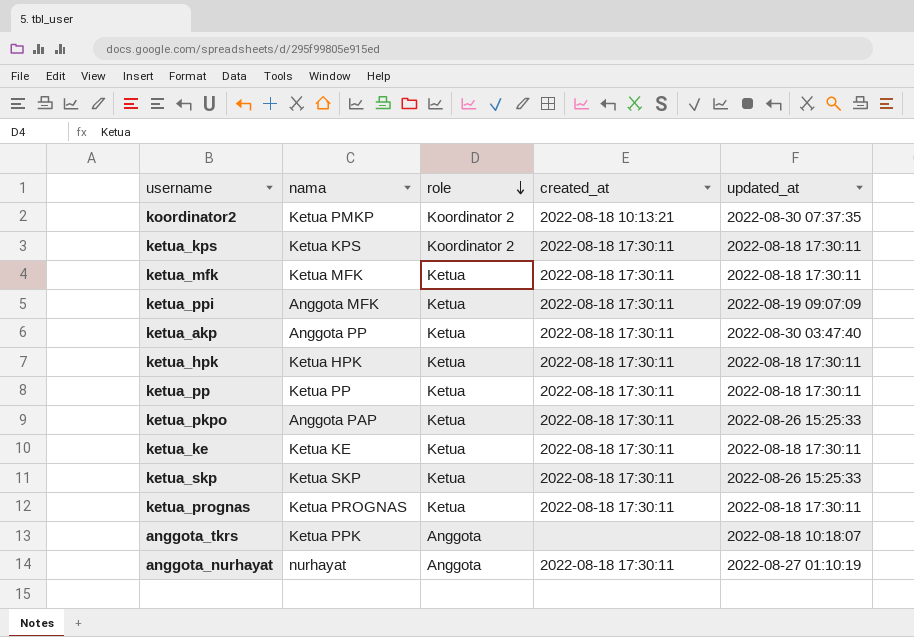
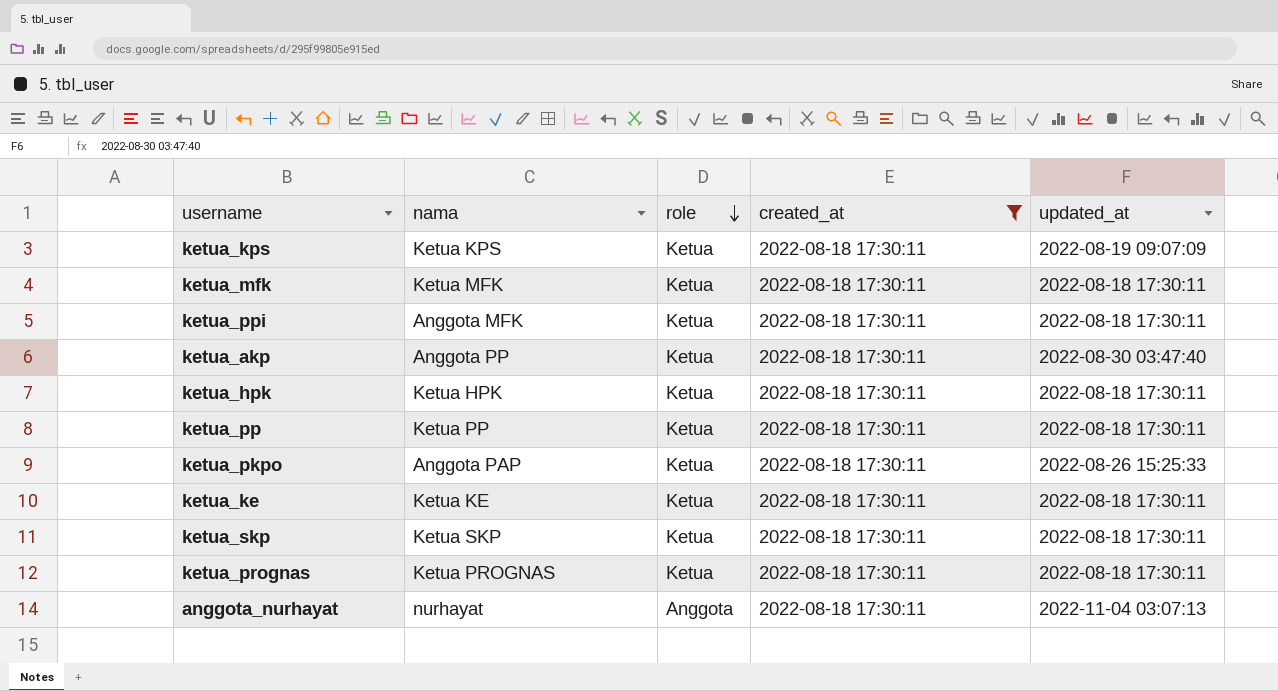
filter: none -> created_at = 2022-08-18 17:30:11
ketua_kps | role: Koordinator 2 -> Ketua
ketua_kps | updated_at: 2022-08-18 17:30:11 -> 2022-08-19 09:07:09
ketua_ppi | updated_at: 2022-08-19 09:07:09 -> 2022-08-18 17:30:11
ketua_skp | updated_at: 2022-08-26 15:25:33 -> 2022-08-18 17:30:11
anggota_nurhayat | updated_at: 2022-08-27 01:10:19 -> 2022-11-04 03:07:13

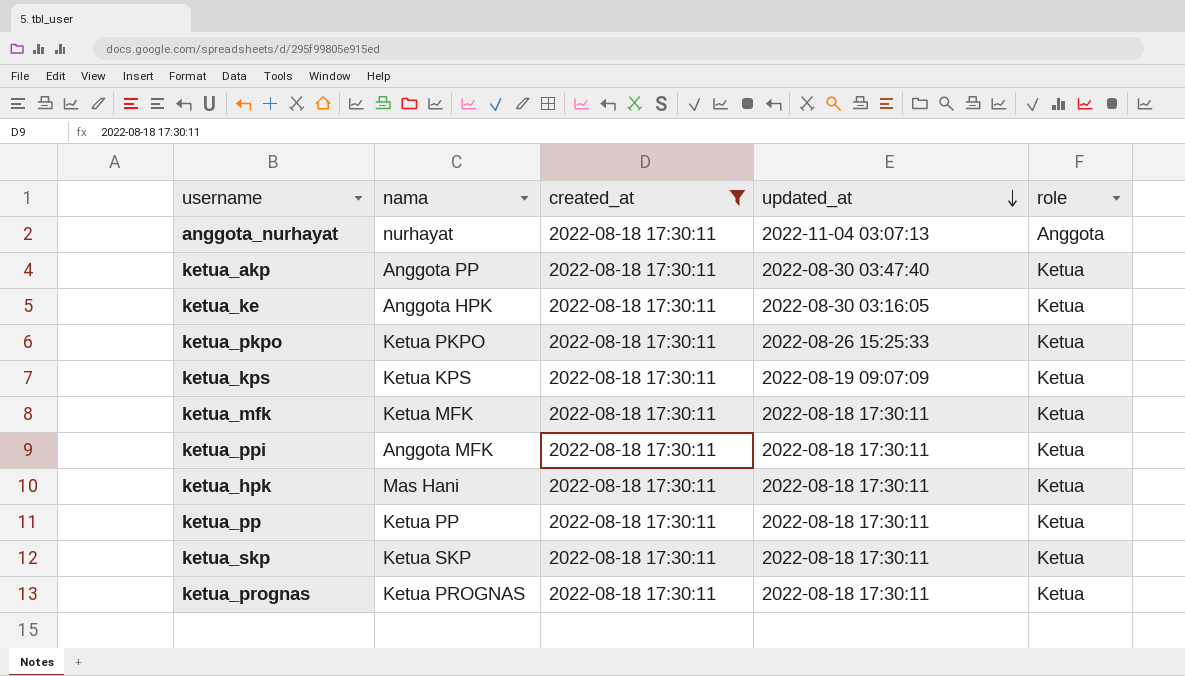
row order: role descending -> updated_at descending
column role | position: 3 -> 5
ketua_ke | nama: Ketua KE -> Anggota HPK
ketua_ke | updated_at: 2022-08-18 17:30:11 -> 2022-08-30 03:16:05
ketua_pkpo | nama: Anggota PAP -> Ketua PKPO
ketua_hpk | nama: Ketua HPK -> Mas Hani

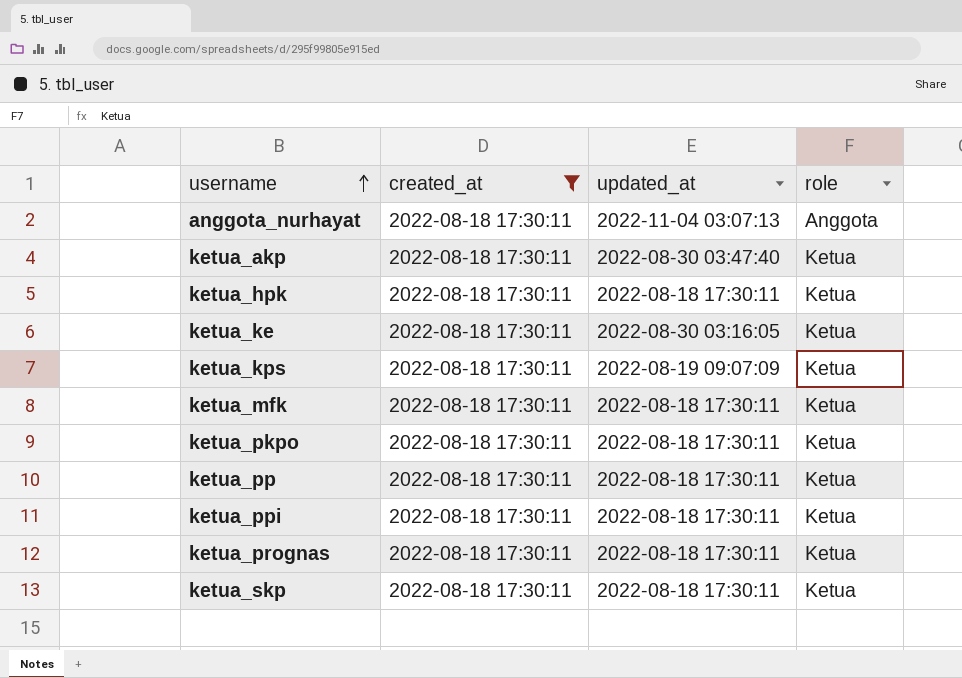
row order: updated_at descending -> username ascending
column nama | position: 2 -> none
ketua_pkpo | updated_at: 2022-08-26 15:25:33 -> 2022-08-18 17:30:11

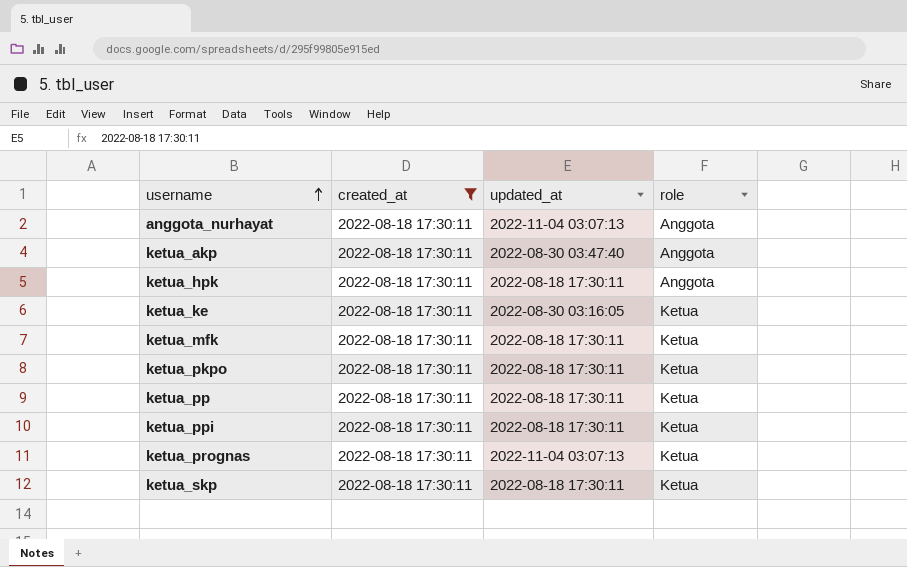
row ketua_kps: 2022-08-18 17:30:11 | 2022-08-19 09:07:09 | Ketua -> none
ketua_akp | role: Ketua -> Anggota
ketua_hpk | role: Ketua -> Anggota
ketua_prognas | updated_at: 2022-08-18 17:30:11 -> 2022-11-04 03:07:13

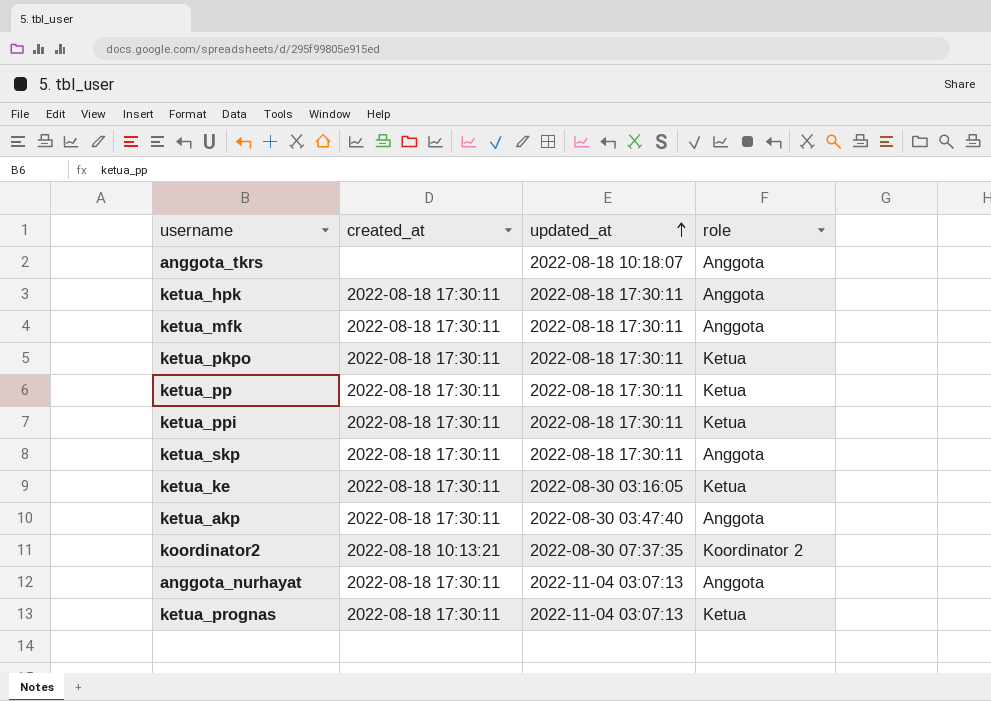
filter: created_at = 2022-08-18 17:30:11 -> none
row order: username ascending -> updated_at ascending
ketua_mfk | role: Ketua -> Anggota
ketua_skp | role: Ketua -> Anggota

